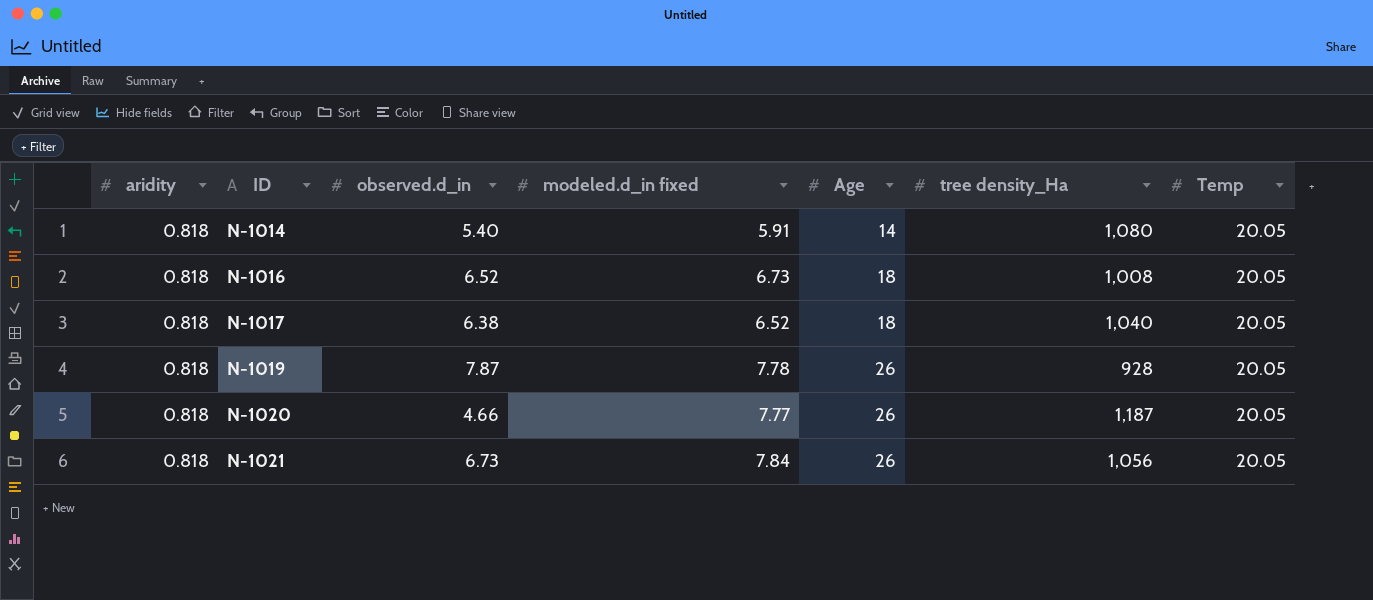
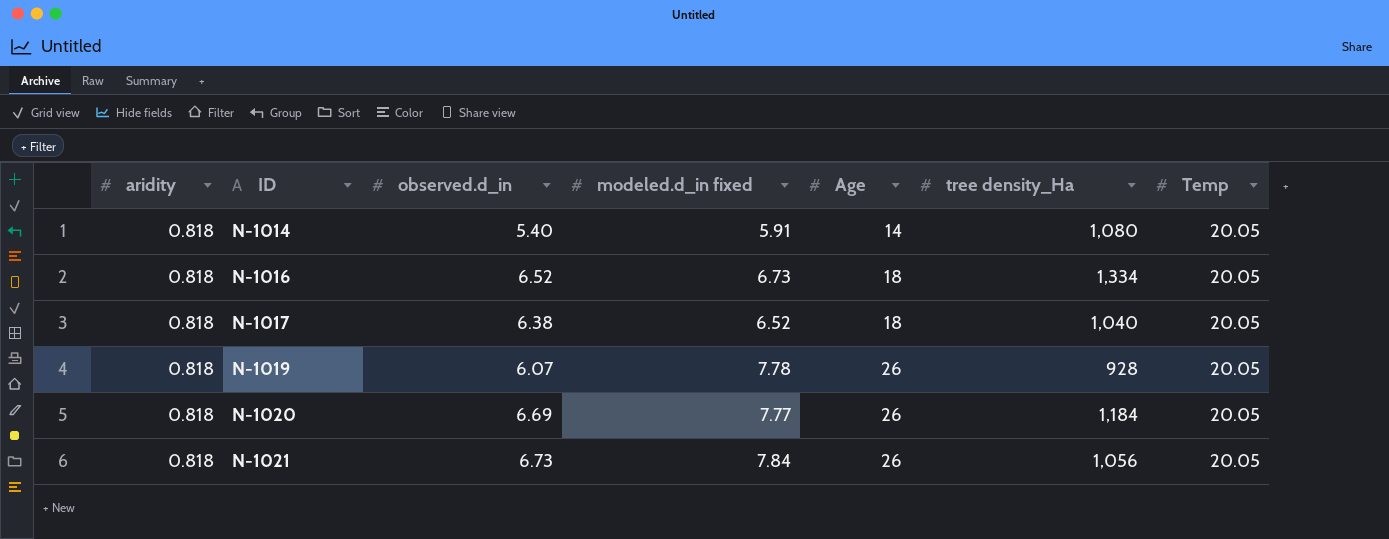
N-1016 | tree density_Ha: 1,008 -> 1,334
N-1019 | observed.d_in: 7.87 -> 6.07
N-1020 | observed.d_in: 4.66 -> 6.69
N-1020 | tree density_Ha: 1,187 -> 1,184

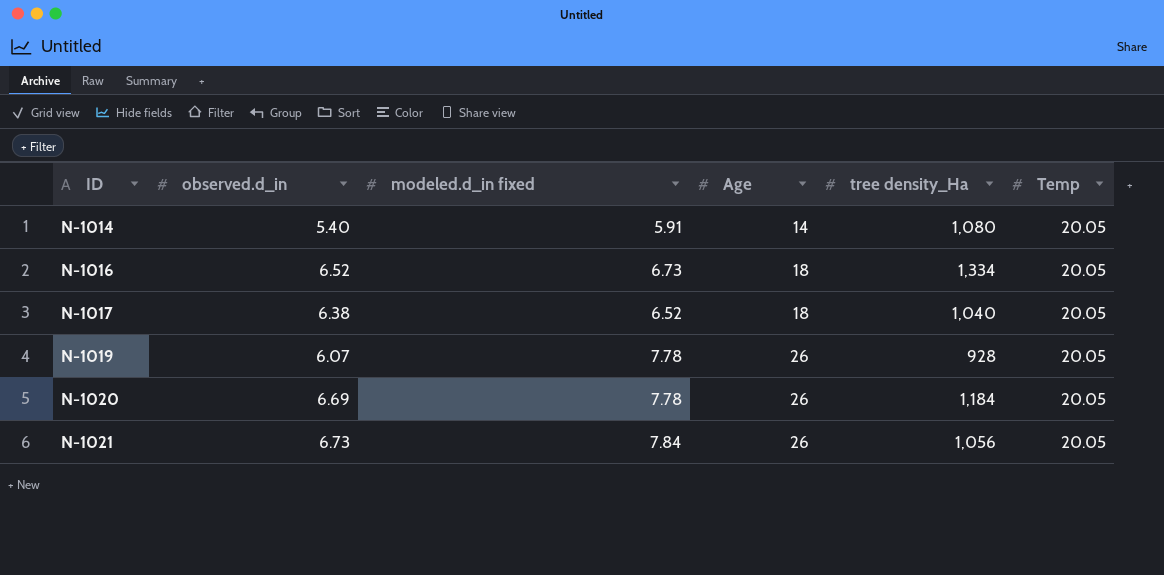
column aridity | position: 1 -> none
N-1020 | modeled.d_in fixed: 7.77 -> 7.78

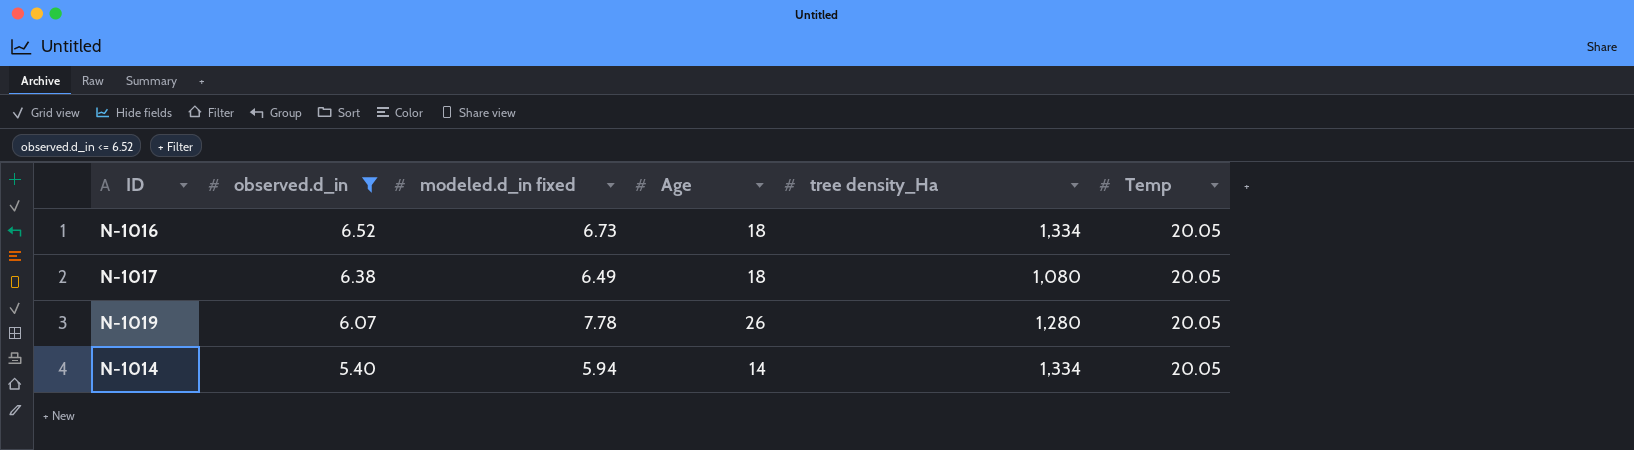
filter: none -> observed.d_in <= 6.52
row order: ID ascending -> observed.d_in descending
N-1017 | modeled.d_in fixed: 6.52 -> 6.49
N-1017 | tree density_Ha: 1,040 -> 1,080
N-1019 | tree density_Ha: 928 -> 1,280
N-1014 | modeled.d_in fixed: 5.91 -> 5.94
N-1014 | tree density_Ha: 1,080 -> 1,334

